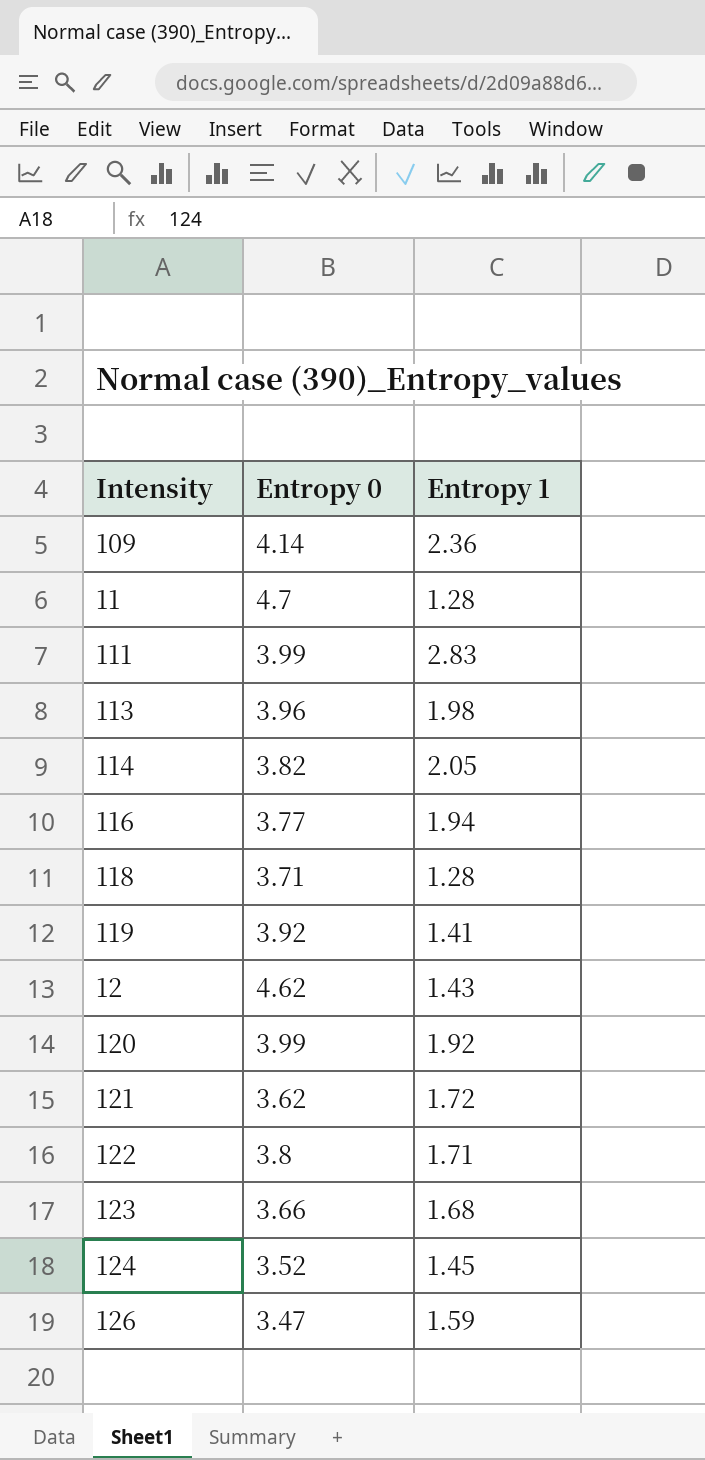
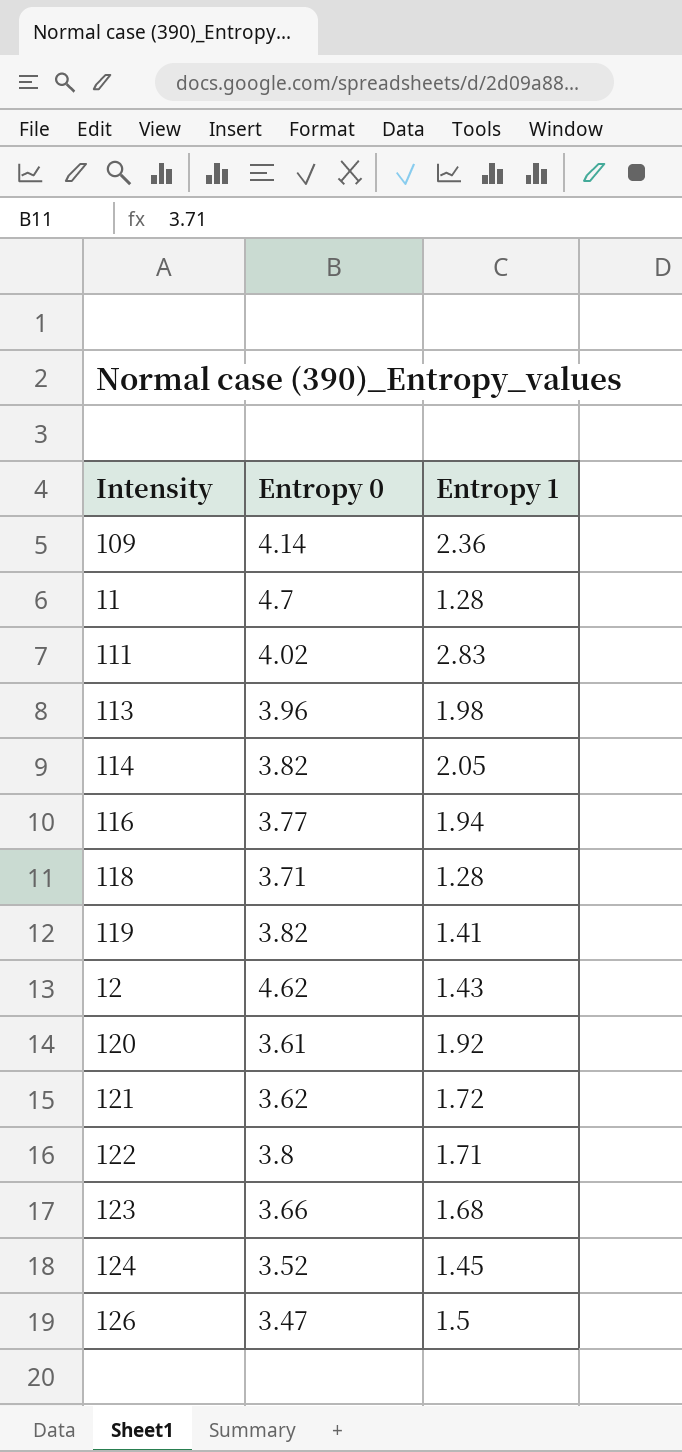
111 | Entropy 0: 3.99 -> 4.02
119 | Entropy 0: 3.92 -> 3.82
120 | Entropy 0: 3.99 -> 3.61
126 | Entropy 1: 1.59 -> 1.5

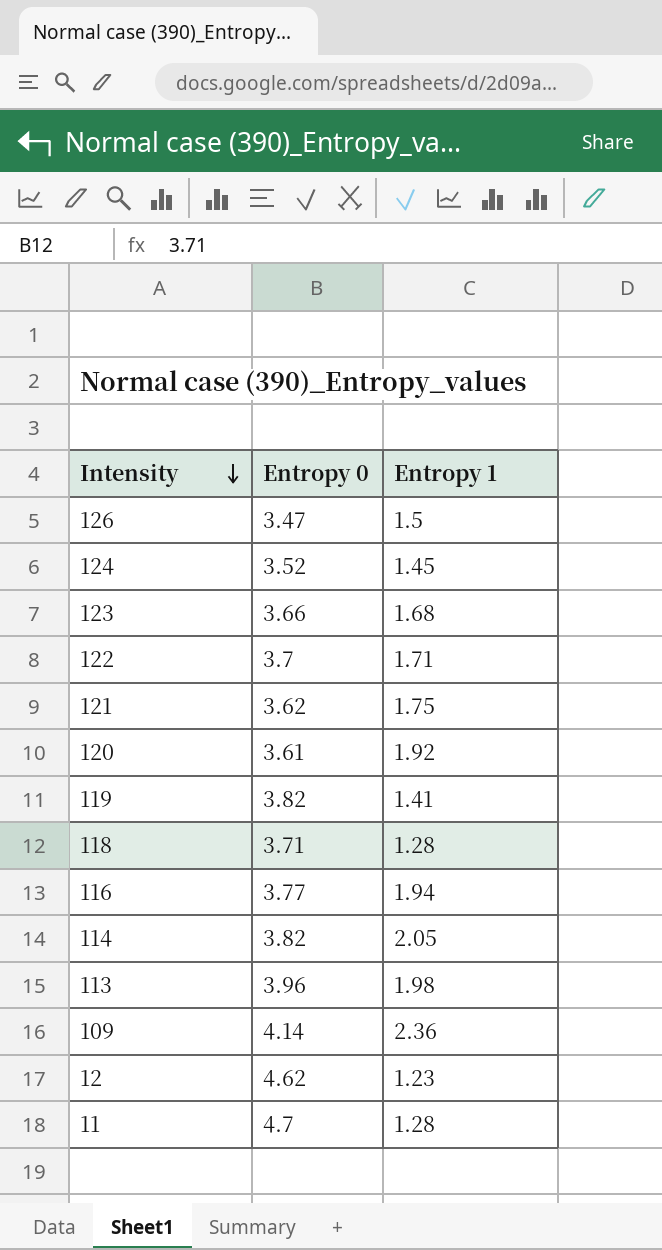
row order: none -> Intensity descending
row 111: 4.02 | 2.83 -> none
122 | Entropy 0: 3.8 -> 3.7
121 | Entropy 1: 1.72 -> 1.75
12 | Entropy 1: 1.43 -> 1.23

